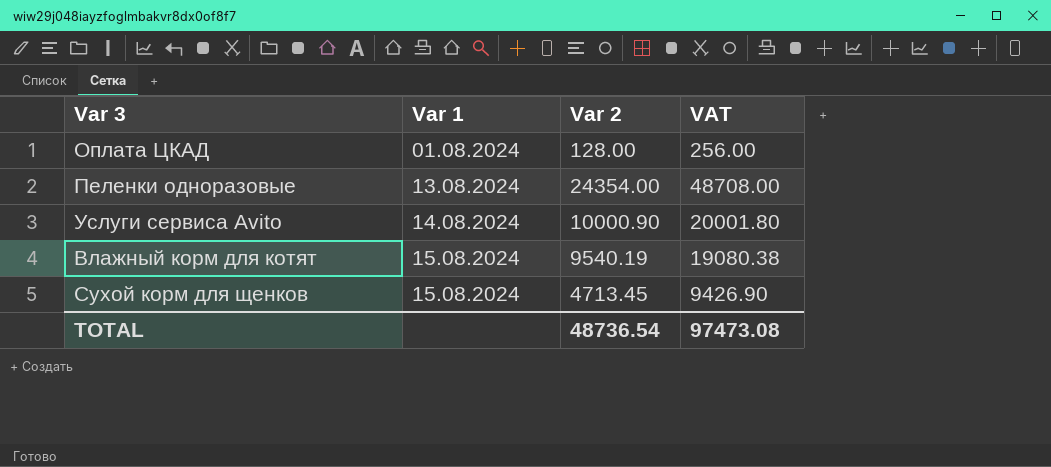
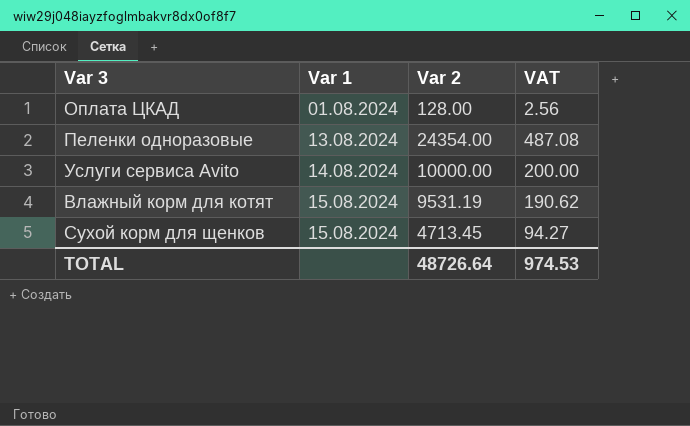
column VAT | formula: [Var 2] * 2 -> [Var 2] * 0.02
Услуги сервиса Avito | Var 2: 10000.90 -> 10000.00
Влажный корм для котят | Var 2: 9540.19 -> 9531.19
TOTAL | Var 2: 48736.54 -> 48726.64
TOTAL | VAT: 97473.08 -> 974.53

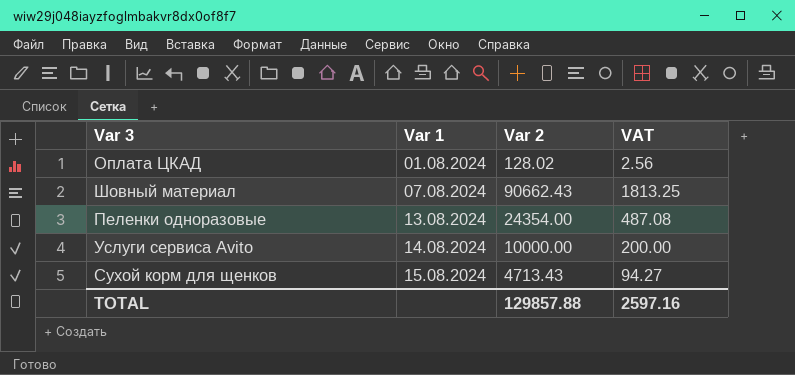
row Влажный корм для котят: 15.08.2024 | 9531.19 | 190.62 -> none
Оплата ЦКАД | Var 2: 128.00 -> 128.02
row Шовный материал: none -> 07.08.2024 | 90662.43 | 1813.25
Сухой корм для щенков | Var 2: 4713.45 -> 4713.43
TOTAL | Var 2: 48726.64 -> 129857.88
TOTAL | VAT: 974.53 -> 2597.16

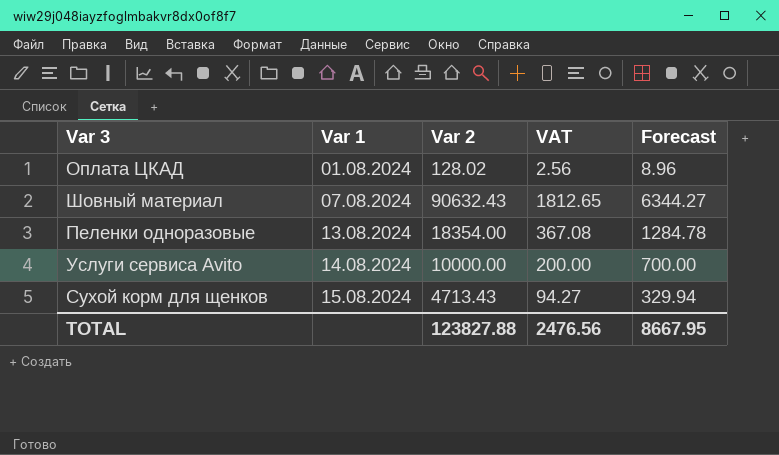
column Forecast | formula: none -> [Var 2] * 0.07
Шовный материал | Var 2: 90662.43 -> 90632.43
Шовный материал | VAT: 1813.25 -> 1812.65
Пеленки одноразовые | Var 2: 24354.00 -> 18354.00
Пеленки одноразовые | VAT: 487.08 -> 367.08
TOTAL | Var 2: 129857.88 -> 123827.88
TOTAL | VAT: 2597.16 -> 2476.56

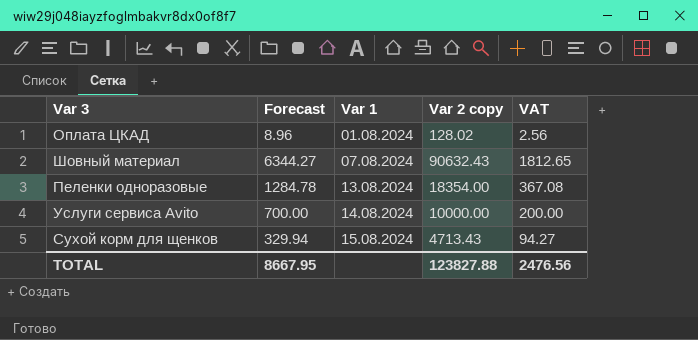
column Forecast | position: 5 -> 2
column name: Var 2 -> Var 2 copy

